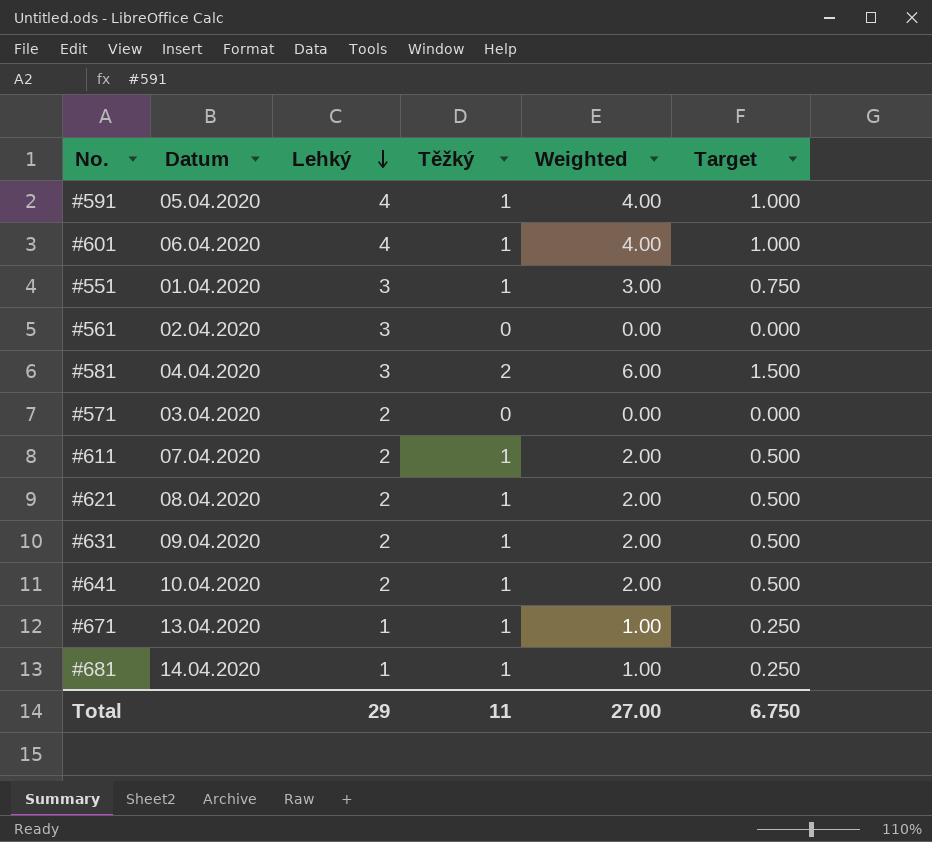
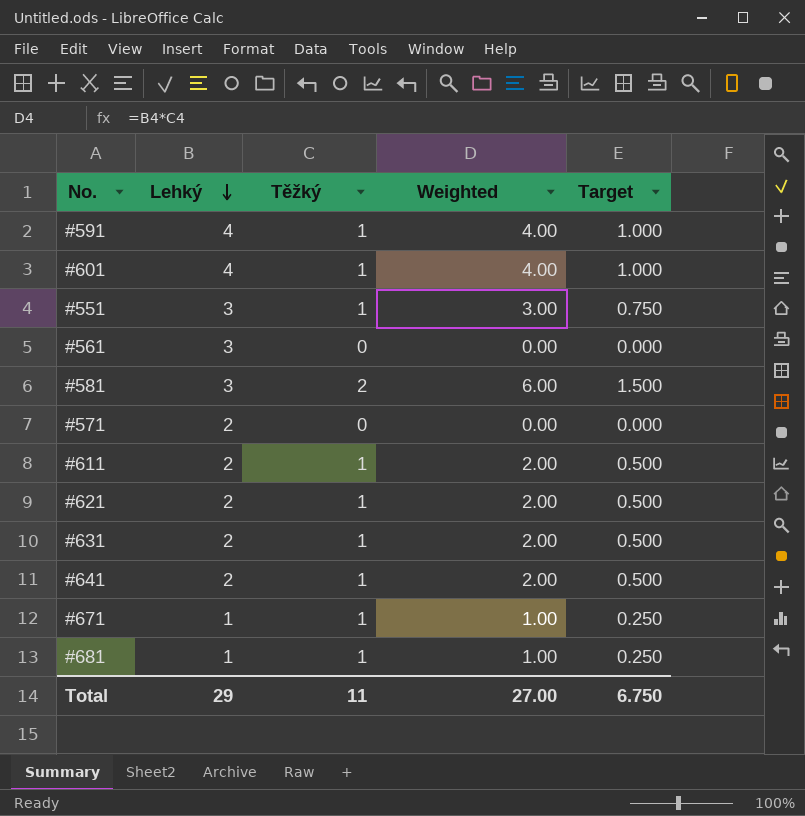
column Datum | position: 2 -> none

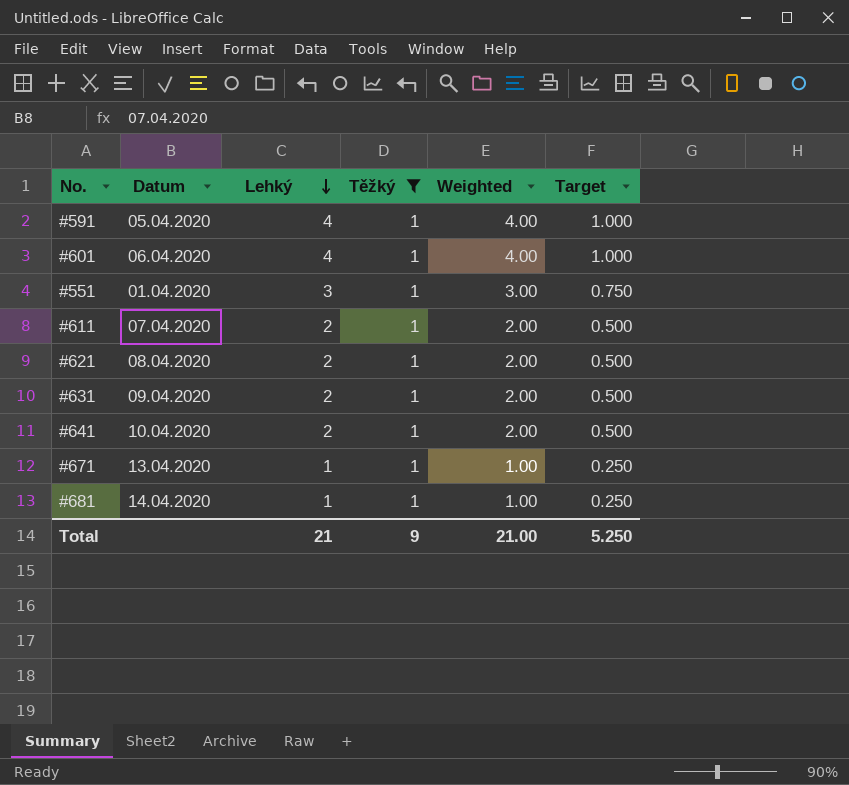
filter: none -> Těžký = 1
column Datum | position: none -> 2
Total | Lehký: 29 -> 21
Total | Těžký: 11 -> 9
Total | Weighted: 27.00 -> 21.00
Total | Target: 6.750 -> 5.250

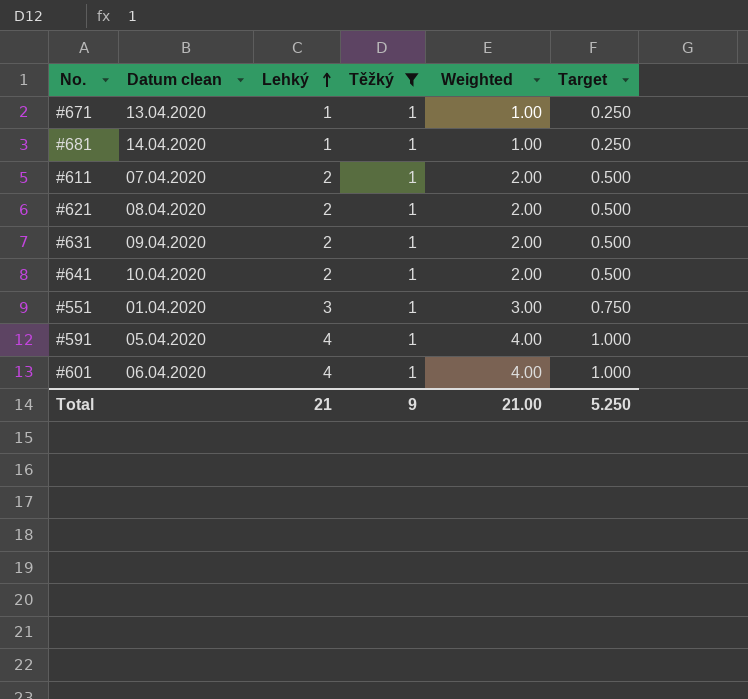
row order: Lehký descending -> Lehký ascending
column name: Datum -> Datum clean

